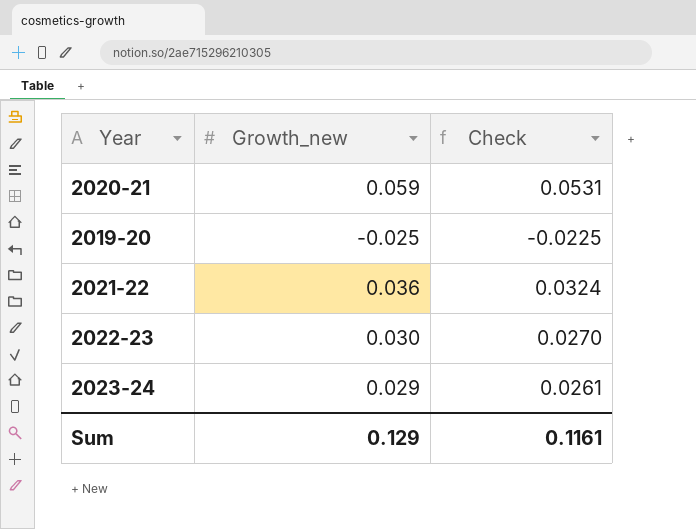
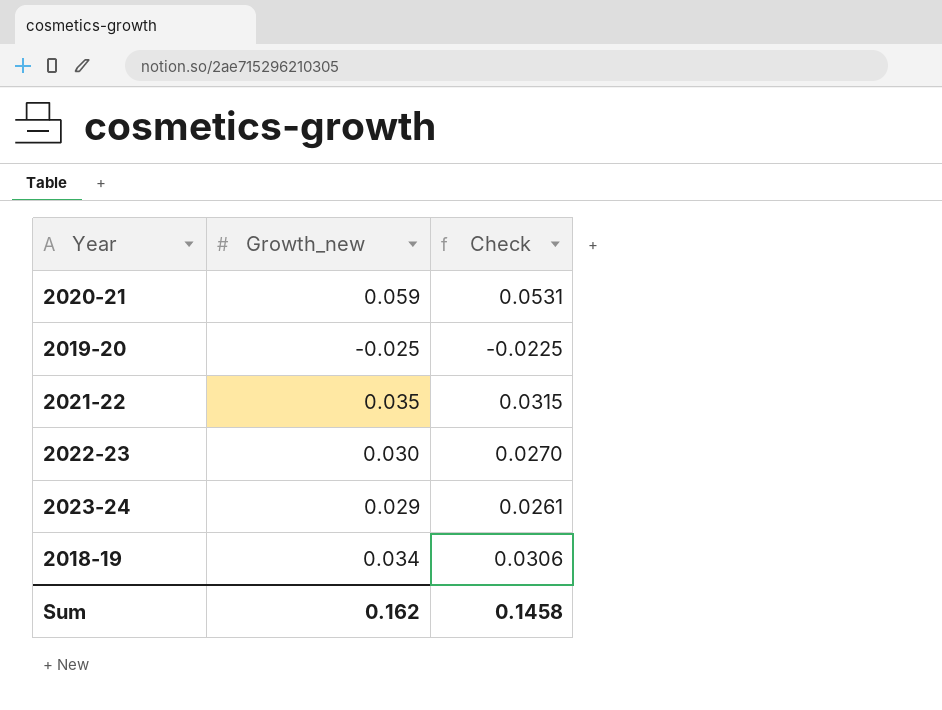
2021-22 | Growth_new: 0.036 -> 0.035
2021-22 | Check: 0.0324 -> 0.0315
row 2018-19: none -> 0.034 | 0.0306
Sum | Growth_new: 0.129 -> 0.162
Sum | Check: 0.1161 -> 0.1458

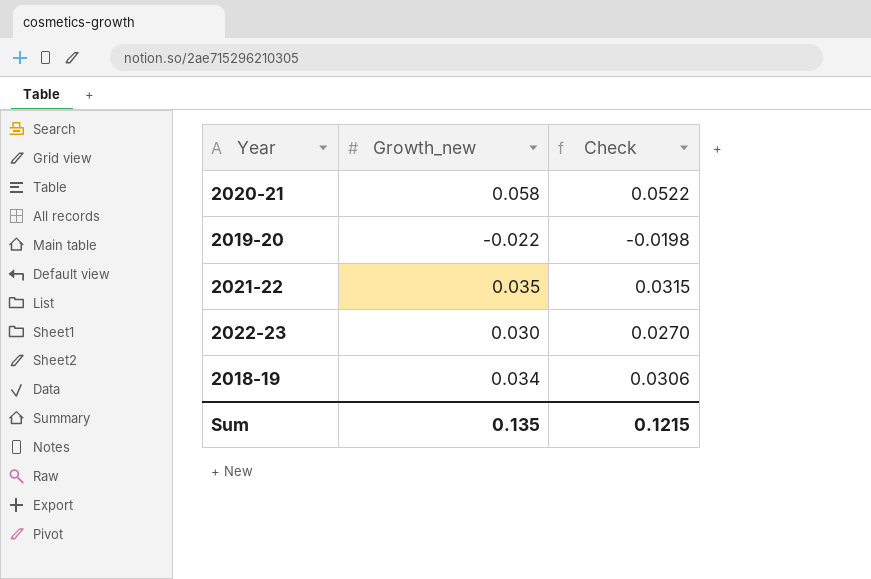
row 2023-24: 0.029 | 0.0261 -> none
2020-21 | Growth_new: 0.059 -> 0.058
2020-21 | Check: 0.0531 -> 0.0522
2019-20 | Growth_new: -0.025 -> -0.022
2019-20 | Check: -0.0225 -> -0.0198
Sum | Growth_new: 0.162 -> 0.135
Sum | Check: 0.1458 -> 0.1215

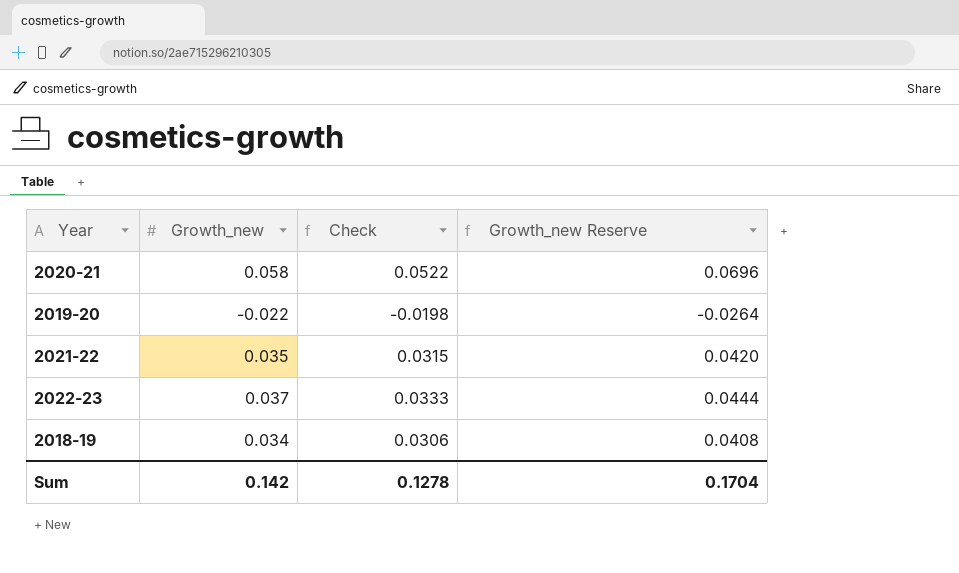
column Growth_new Reserve | formula: none -> [Growth_new] * 1.2
2022-23 | Growth_new: 0.030 -> 0.037
2022-23 | Check: 0.0270 -> 0.0333
Sum | Growth_new: 0.135 -> 0.142
Sum | Check: 0.1215 -> 0.1278

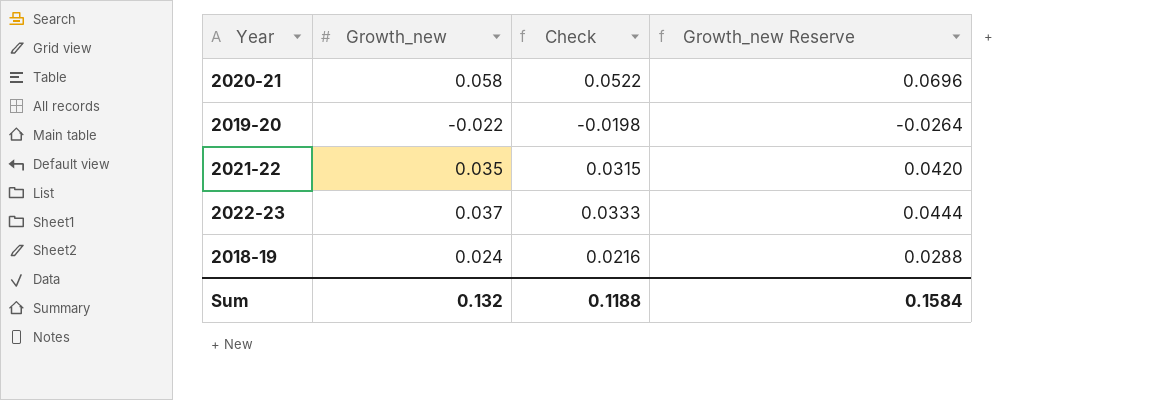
2018-19 | Growth_new: 0.034 -> 0.024
2018-19 | Check: 0.0306 -> 0.0216
2018-19 | Growth_new Reserve: 0.0408 -> 0.0288
Sum | Growth_new: 0.142 -> 0.132
Sum | Check: 0.1278 -> 0.1188
Sum | Growth_new Reserve: 0.1704 -> 0.1584

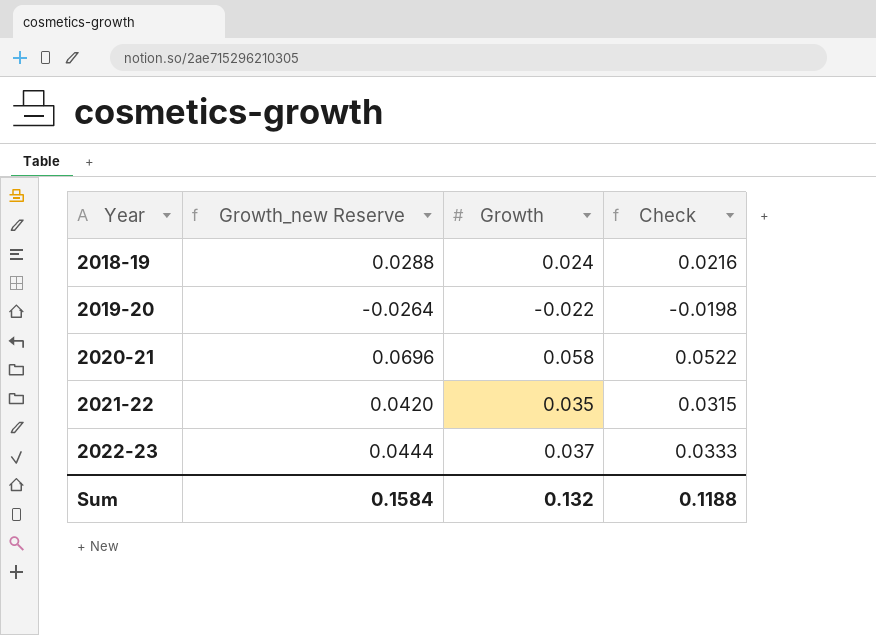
row order: none -> Year ascending
column Growth_new Reserve | position: 4 -> 2
column name: Growth_new -> Growth

